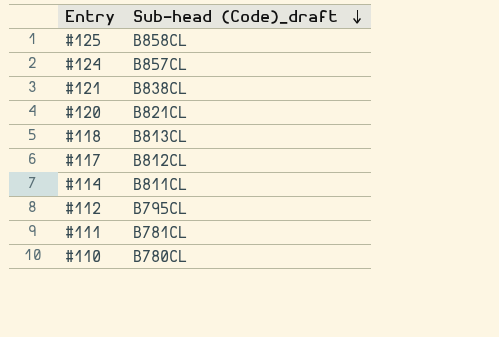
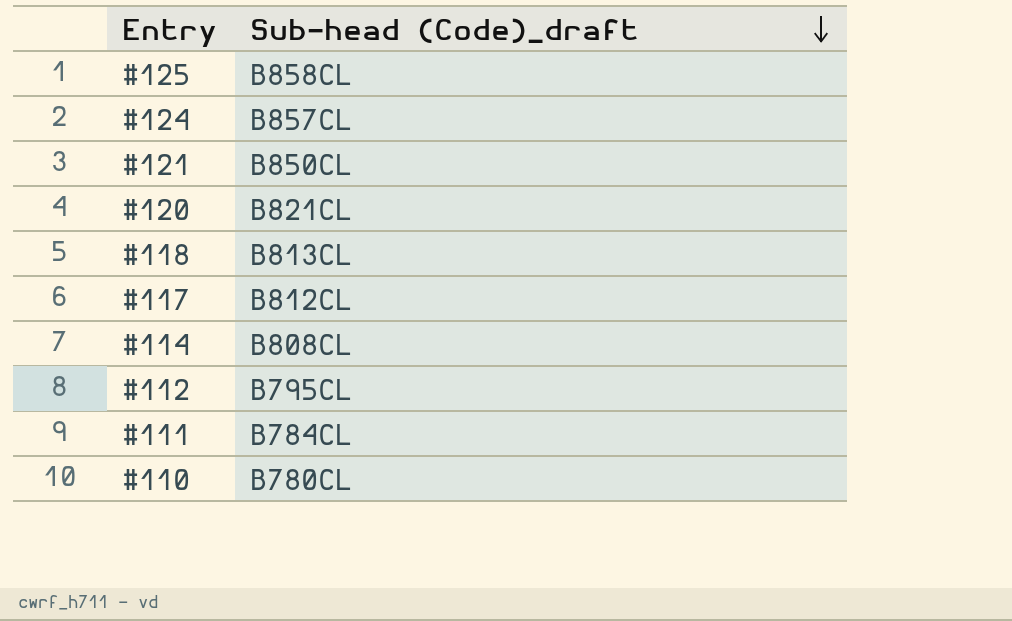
#121 | Sub-head (Code)_draft: B838CL -> B850CL
#114 | Sub-head (Code)_draft: B811CL -> B808CL
#111 | Sub-head (Code)_draft: B781CL -> B784CL

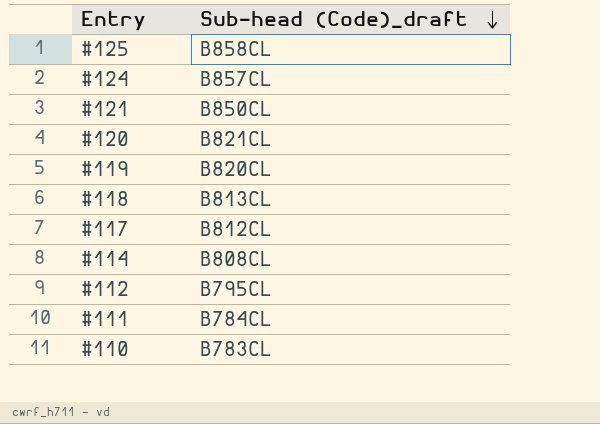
row #119: none -> B820CL
#110 | Sub-head (Code)_draft: B780CL -> B783CL

